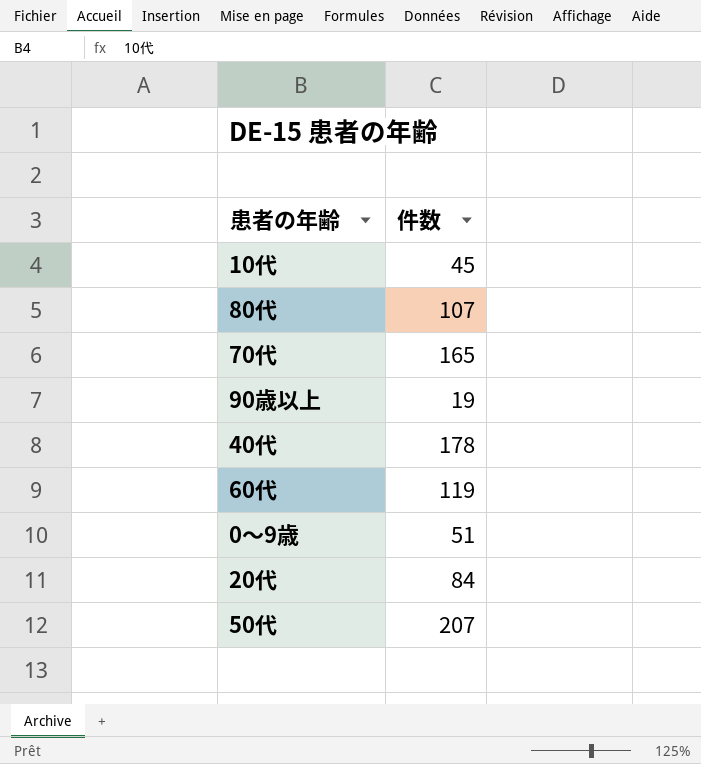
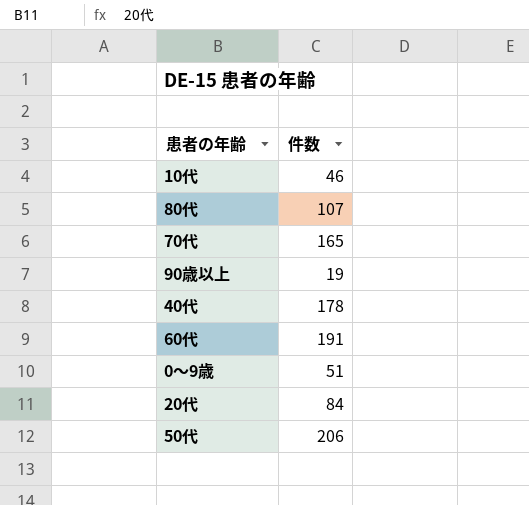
10代 | 件数: 45 -> 46
60代 | 件数: 119 -> 191
50代 | 件数: 207 -> 206

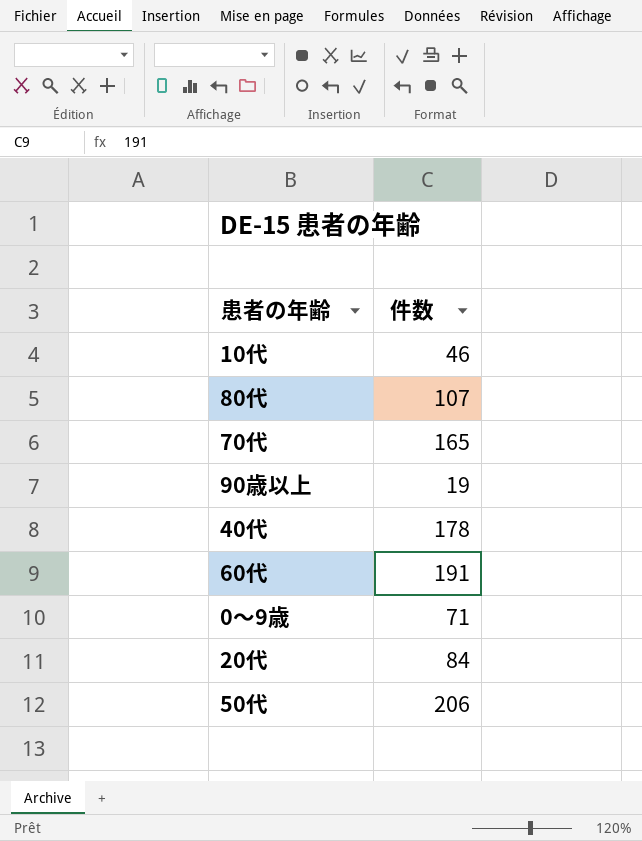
0～9歳 | 件数: 51 -> 71

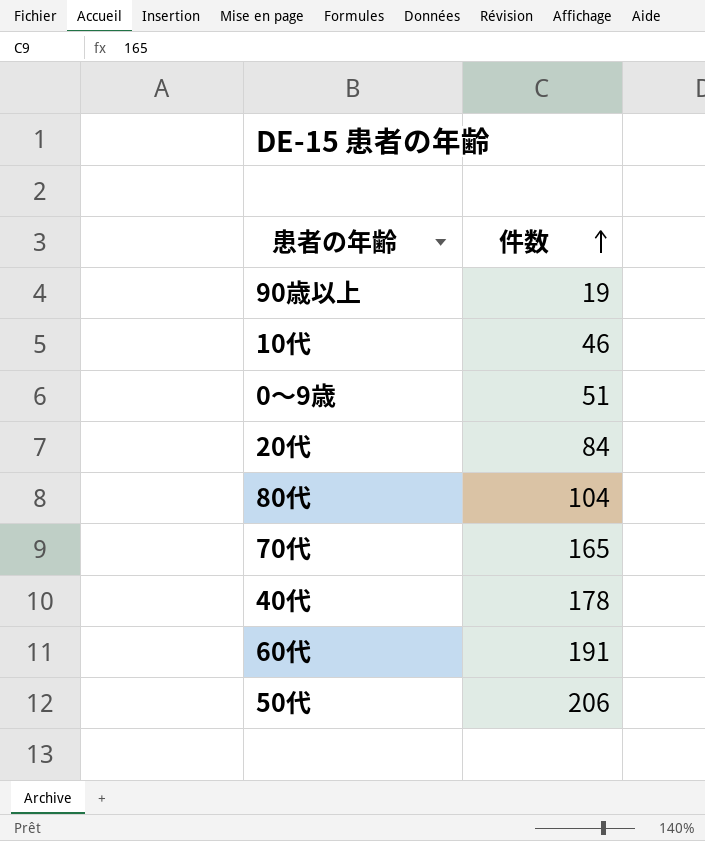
row order: none -> 件数 ascending
0～9歳 | 件数: 71 -> 51
80代 | 件数: 107 -> 104

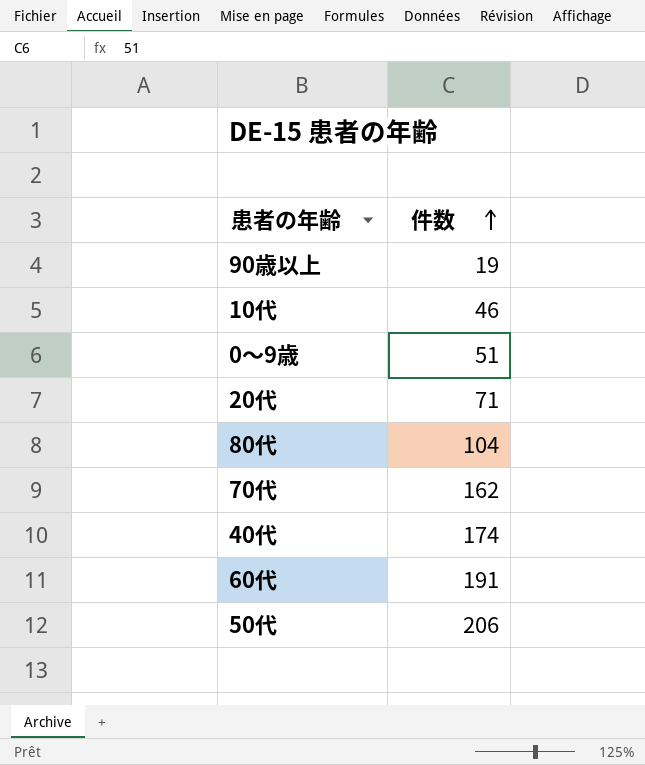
20代 | 件数: 84 -> 71
70代 | 件数: 165 -> 162
40代 | 件数: 178 -> 174

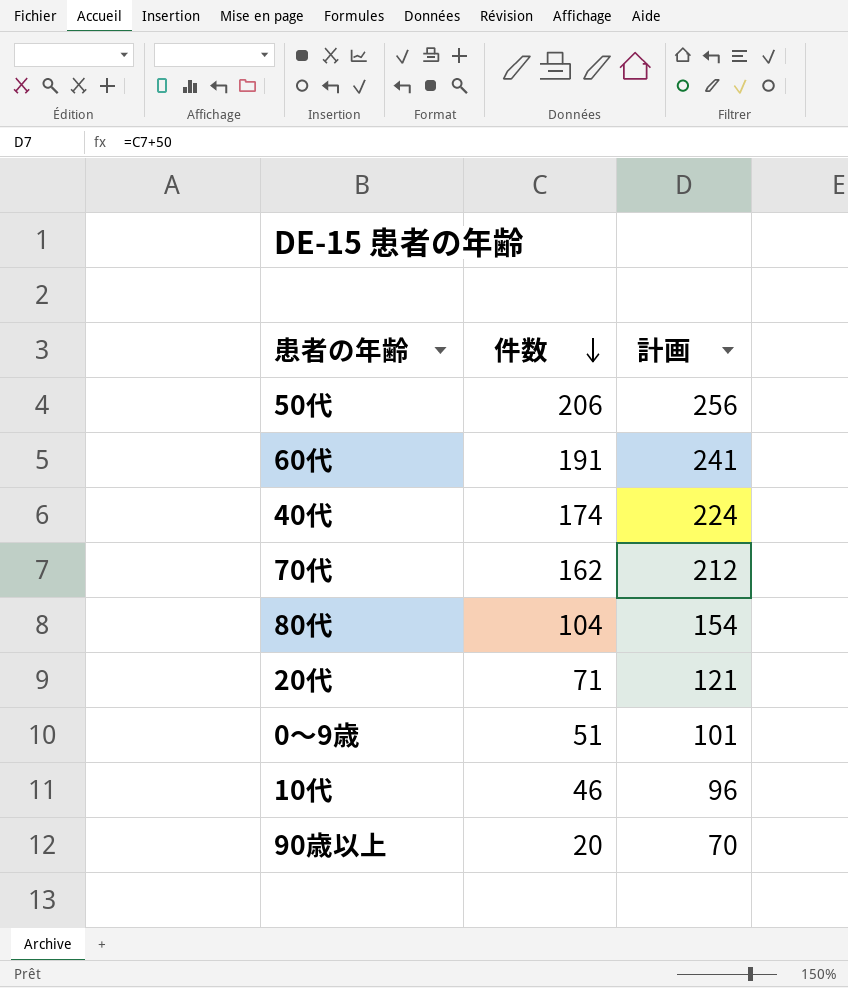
row order: 件数 ascending -> 件数 descending
column 計画 | formula: none -> [件数] + 50
90歳以上 | 件数: 19 -> 20

